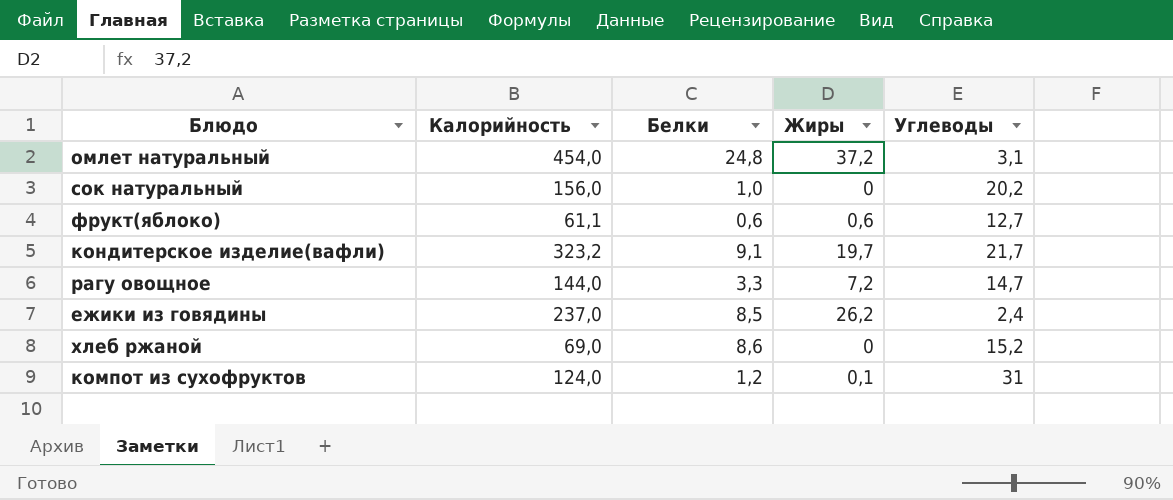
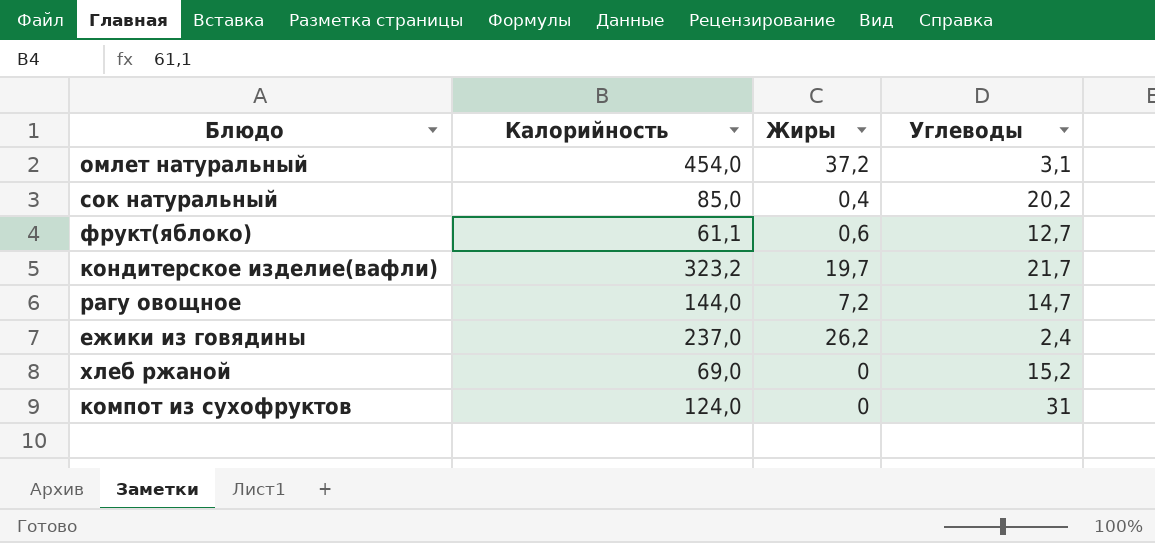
column Белки | position: 3 -> none
сок натуральный | Калорийность: 156,0 -> 85,0
сок натуральный | Жиры: 0 -> 0,4
компот из сухофруктов | Жиры: 0,1 -> 0

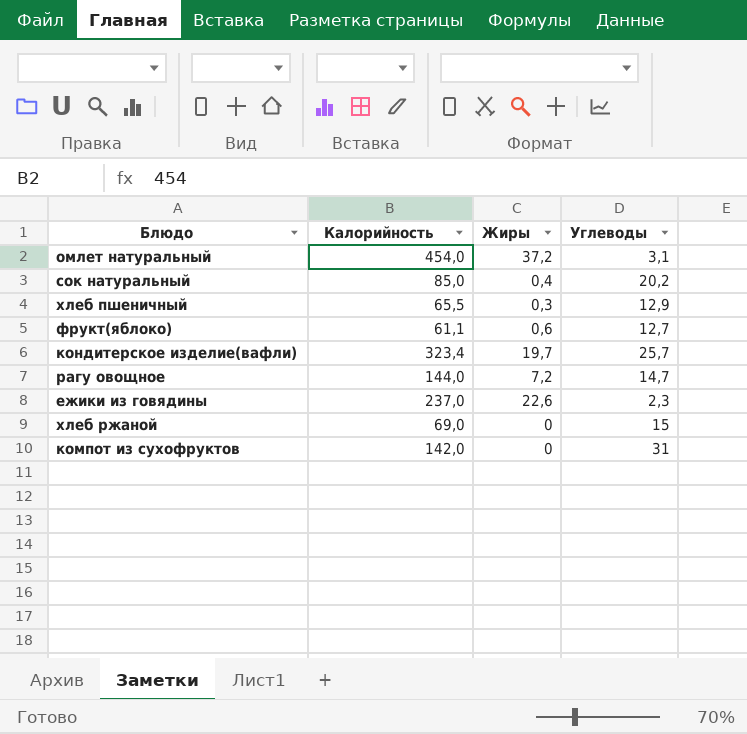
row хлеб пшеничный: none -> 65,5 | 0,3 | 12,9
кондитерское изделие(вафли) | Калорийность: 323,2 -> 323,4
кондитерское изделие(вафли) | Углеводы: 21,7 -> 25,7
ежики из говядины | Жиры: 26,2 -> 22,6
ежики из говядины | Углеводы: 2,4 -> 2,3
хлеб ржаной | Углеводы: 15,2 -> 15
компот из сухофруктов | Калорийность: 124,0 -> 142,0

